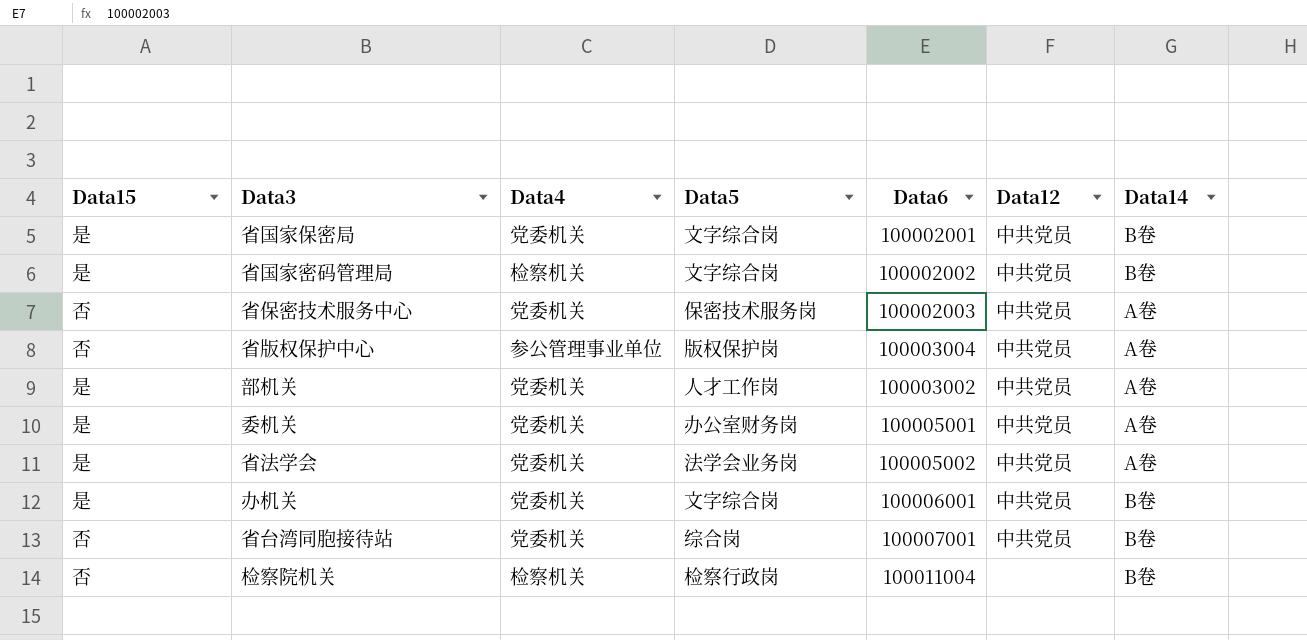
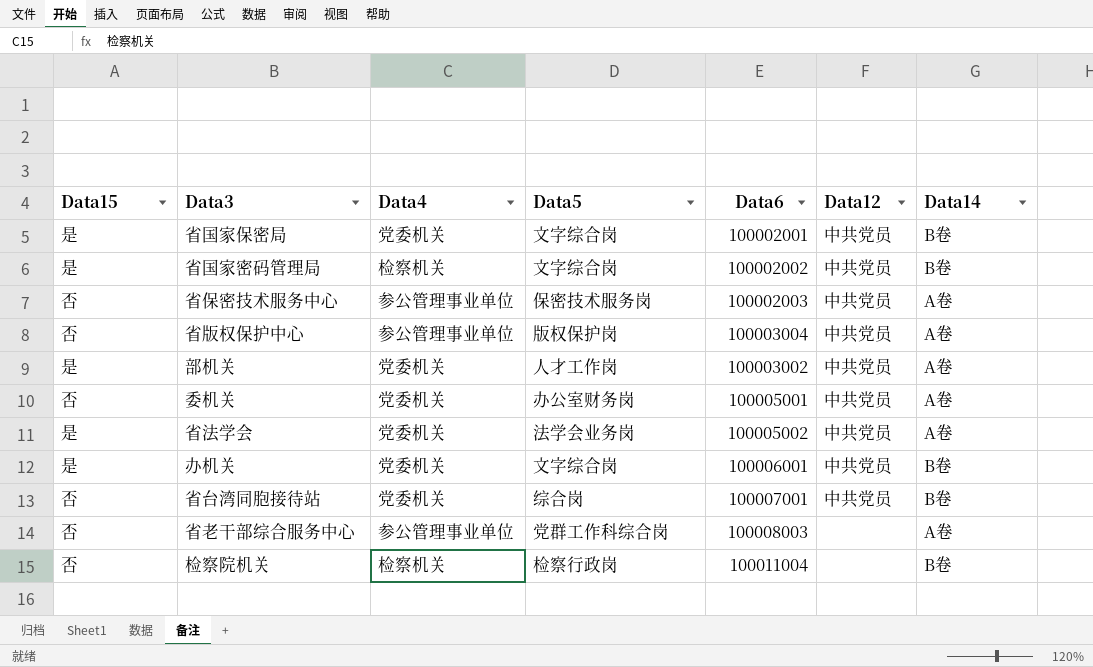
省保密技术服务中心 | Data4: 党委机关 -> 参公管理事业单位
委机关 | Data15: 是 -> 否
row 省老干部综合服务中心: none -> 否 | 参公管理事业单位 | 党群工作科综合岗 | 100008003 | none | A卷

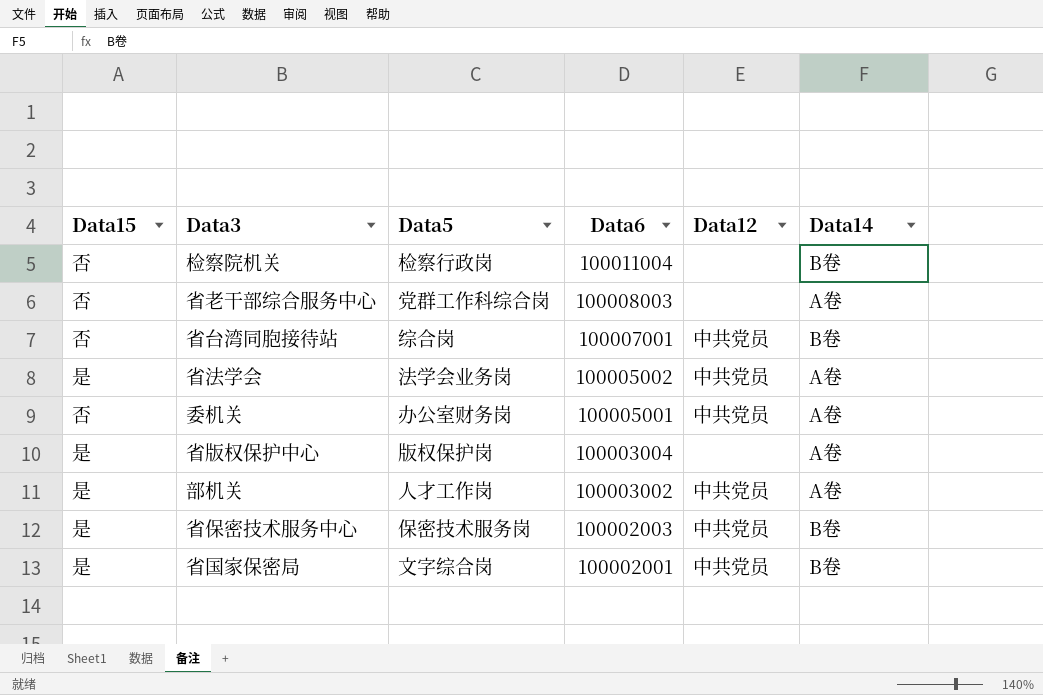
row order: none -> Data6 descending
column Data4 | position: 3 -> none
row 省国家密码管理局: 是 | 检察机关 | 文字综合岗 | 100002002 | 中共党员 | B卷 -> none
row 办机关: 是 | 党委机关 | 文字综合岗 | 100006001 | 中共党员 | B卷 -> none
省版权保护中心 | Data15: 否 -> 是
省版权保护中心 | Data12: 中共党员 -> none
省保密技术服务中心 | Data15: 否 -> 是
省保密技术服务中心 | Data14: A卷 -> B卷

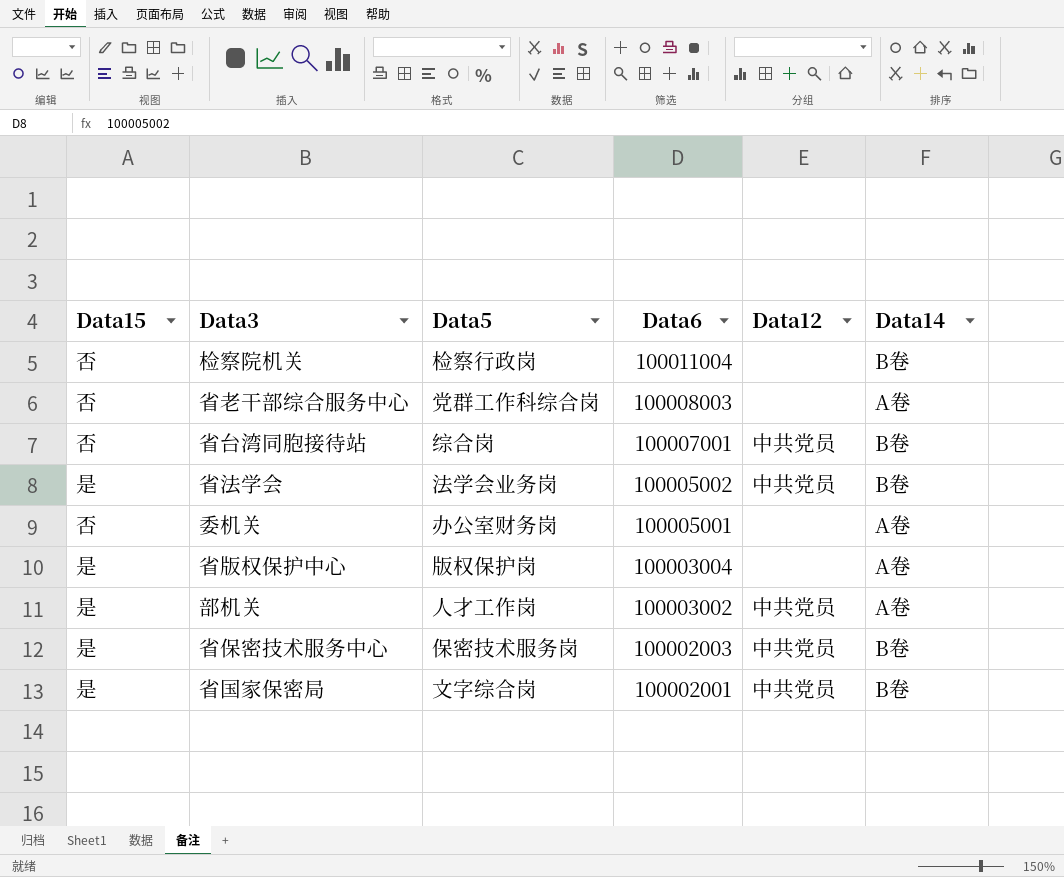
省法学会 | Data14: A卷 -> B卷
委机关 | Data12: 中共党员 -> none

